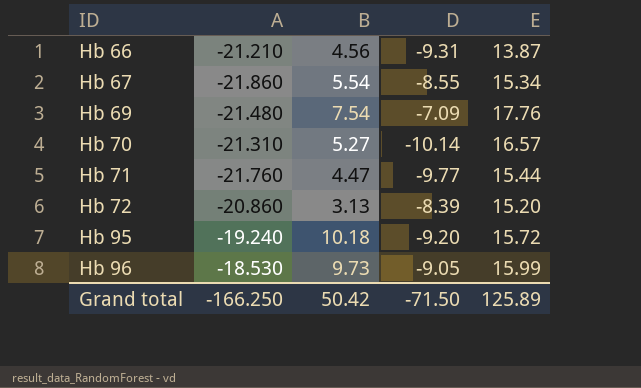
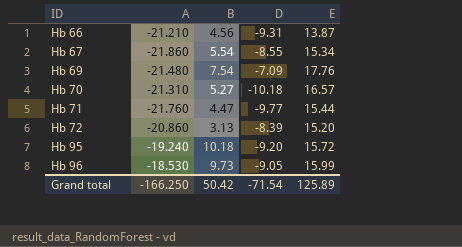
Hb 70 | D: -10.14 -> -10.18
Grand total | D: -71.50 -> -71.54

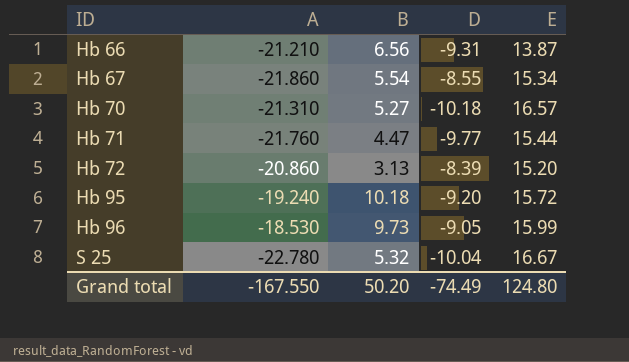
row Hb 69: -21.480 | 7.54 | -7.09 | 17.76 -> none
Hb 66 | B: 4.56 -> 6.56
row S 25: none -> -22.780 | 5.32 | -10.04 | 16.67
Grand total | A: -166.250 -> -167.550
Grand total | B: 50.42 -> 50.20
Grand total | D: -71.54 -> -74.49
Grand total | E: 125.89 -> 124.80

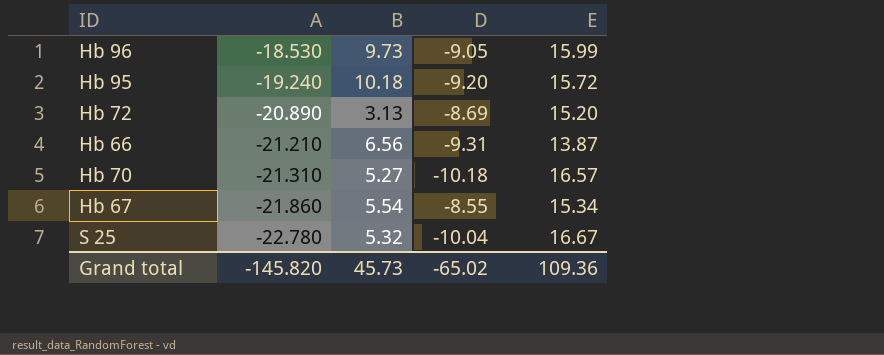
row order: ID ascending -> A descending
row Hb 71: -21.760 | 4.47 | -9.77 | 15.44 -> none
Hb 72 | A: -20.860 -> -20.890
Hb 72 | D: -8.39 -> -8.69
Grand total | A: -167.550 -> -145.820
Grand total | B: 50.20 -> 45.73
Grand total | D: -74.49 -> -65.02
Grand total | E: 124.80 -> 109.36

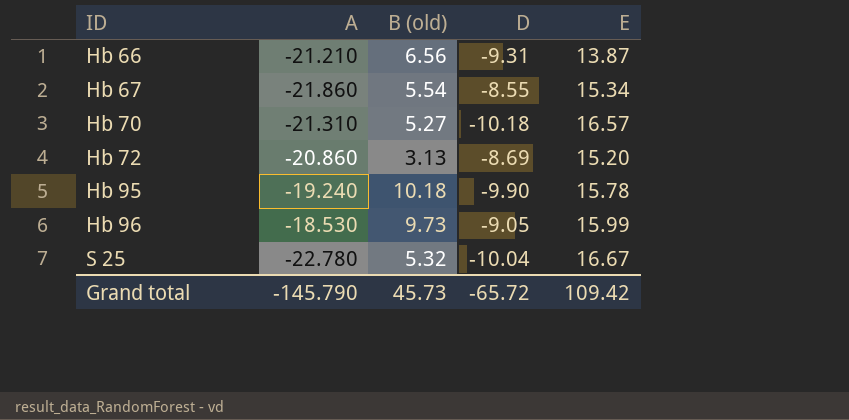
row order: A descending -> ID ascending
column name: B -> B (old)
Hb 72 | A: -20.890 -> -20.860
Hb 95 | D: -9.20 -> -9.90
Hb 95 | E: 15.72 -> 15.78
Grand total | A: -145.820 -> -145.790
Grand total | D: -65.02 -> -65.72
Grand total | E: 109.36 -> 109.42

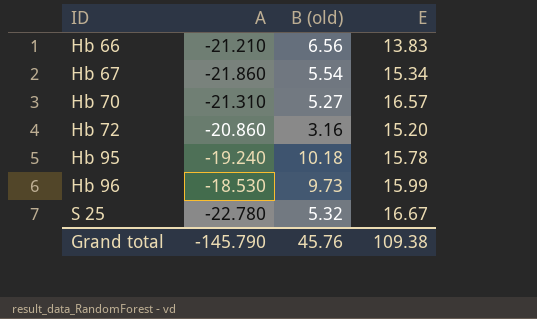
column D | position: 4 -> none
Hb 66 | E: 13.87 -> 13.83
Hb 72 | B (old): 3.13 -> 3.16
Grand total | B (old): 45.73 -> 45.76
Grand total | E: 109.42 -> 109.38

